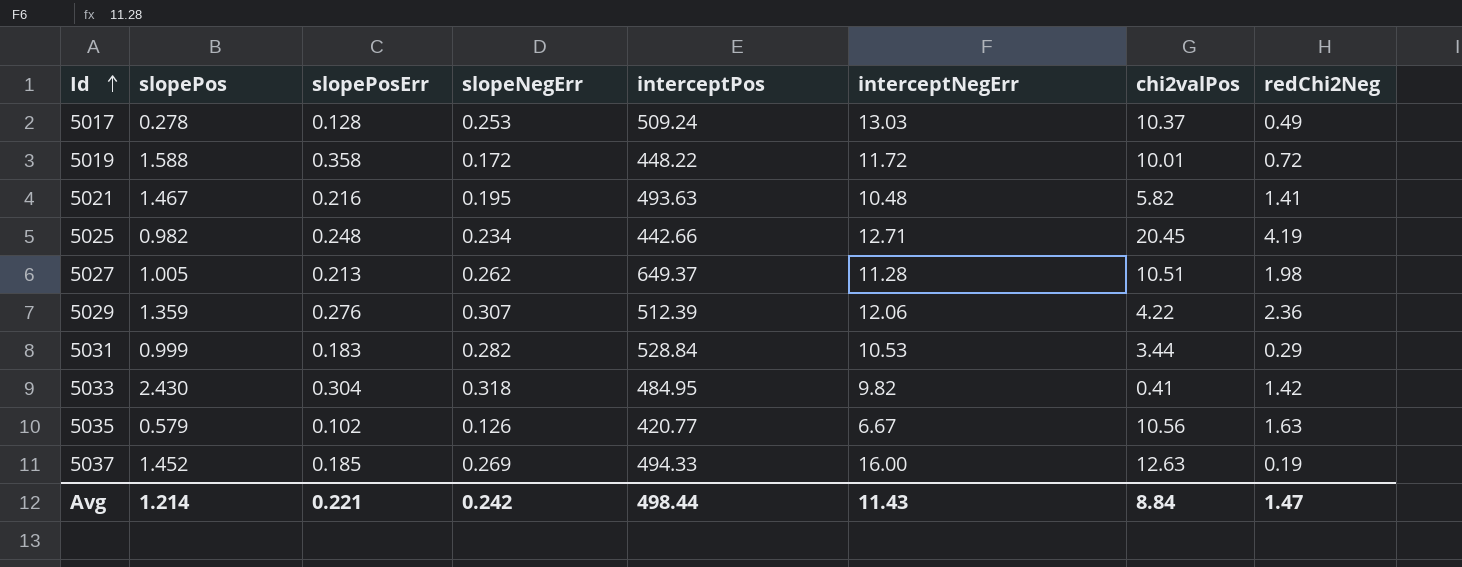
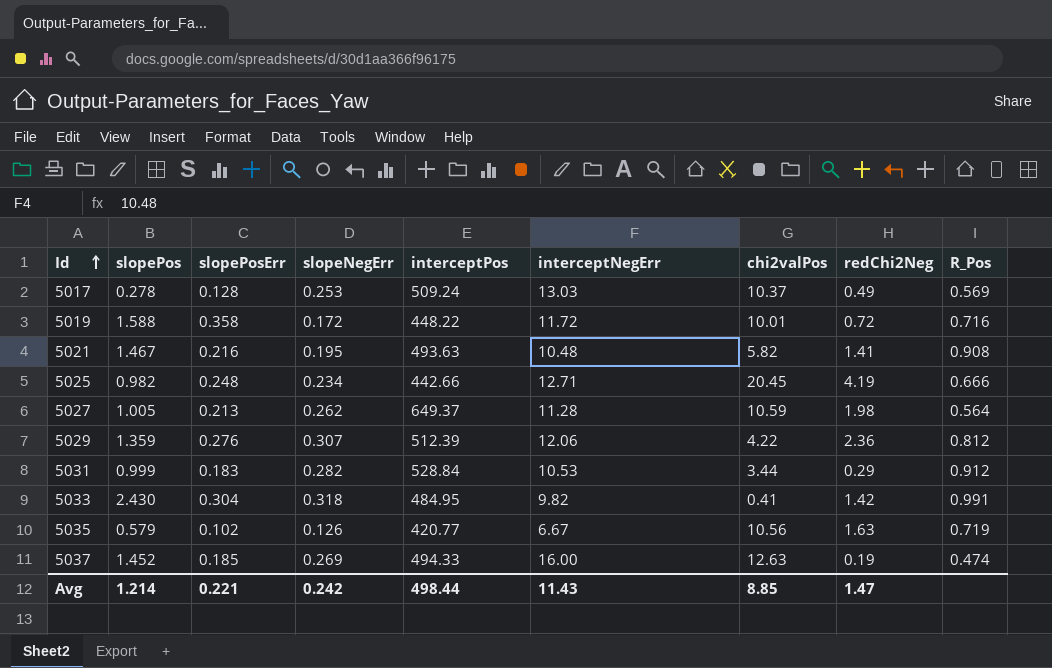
column R_Pos | position: none -> 9
5027 | chi2valPos: 10.51 -> 10.59
Avg | chi2valPos: 8.84 -> 8.85

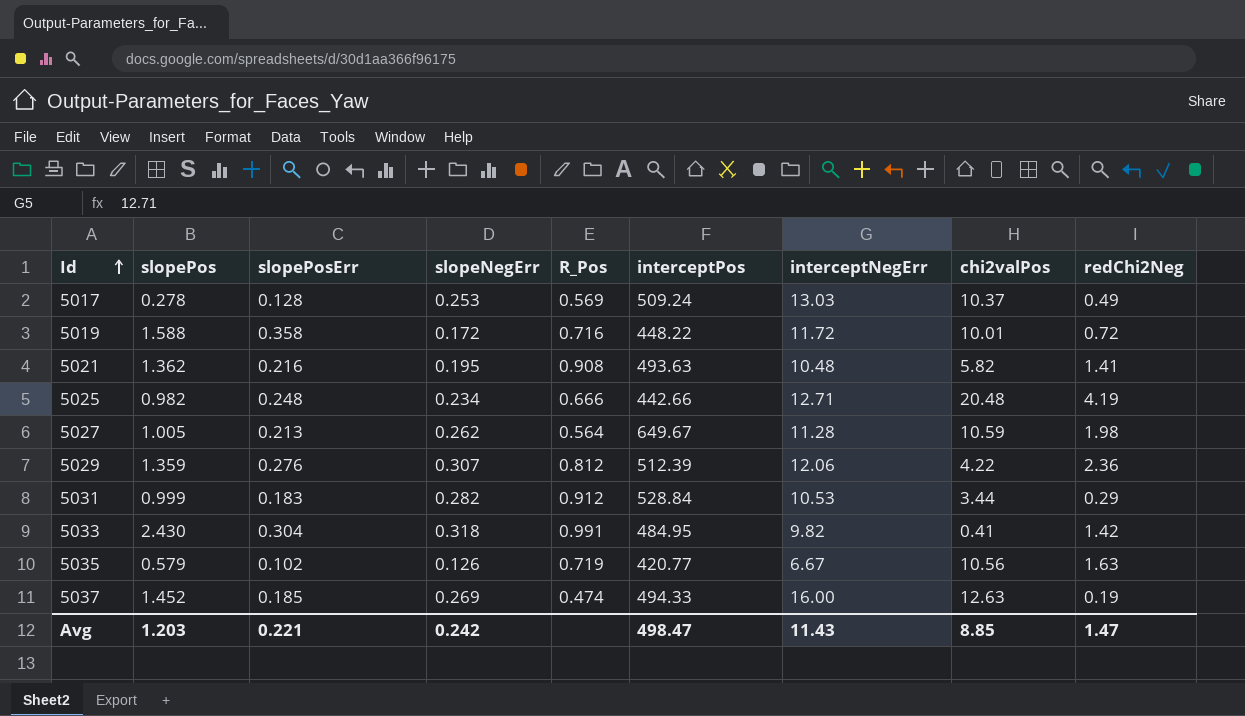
column R_Pos | position: 9 -> 5
5021 | slopePos: 1.467 -> 1.362
5025 | chi2valPos: 20.45 -> 20.48
5027 | interceptPos: 649.37 -> 649.67
Avg | slopePos: 1.214 -> 1.203
Avg | interceptPos: 498.44 -> 498.47

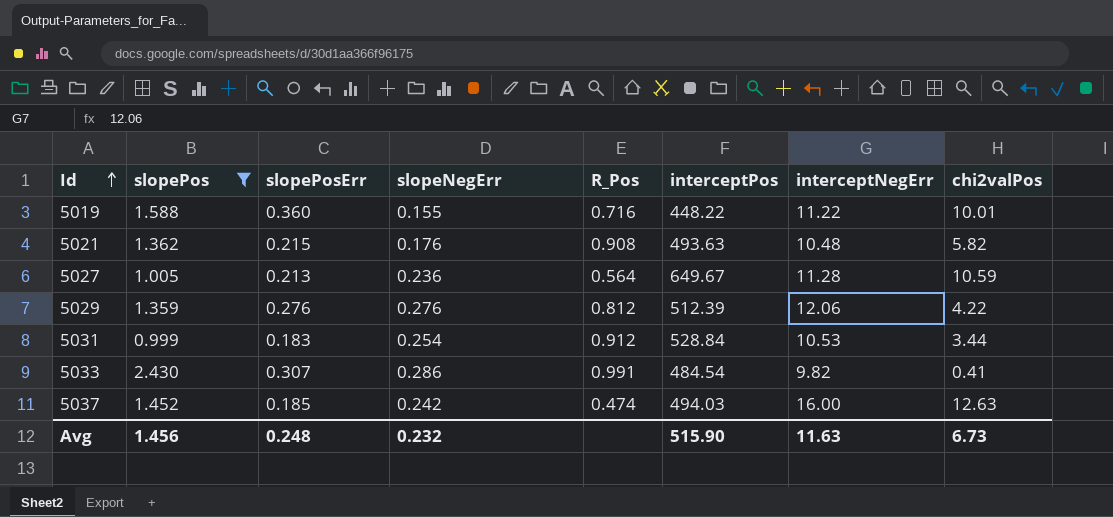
filter: none -> slopePos >= 0.999
column redChi2Neg | position: 9 -> none
5019 | slopePosErr: 0.358 -> 0.360
5019 | slopeNegErr: 0.172 -> 0.155
5019 | interceptNegErr: 11.72 -> 11.22
5021 | slopePosErr: 0.216 -> 0.215
5021 | slopeNegErr: 0.195 -> 0.176
5027 | slopeNegErr: 0.262 -> 0.236
5029 | slopeNegErr: 0.307 -> 0.276
5031 | slopeNegErr: 0.282 -> 0.254
5033 | slopePosErr: 0.304 -> 0.307
5033 | slopeNegErr: 0.318 -> 0.286
5033 | interceptPos: 484.95 -> 484.54
5037 | slopeNegErr: 0.269 -> 0.242
5037 | interceptPos: 494.33 -> 494.03
Avg | slopePos: 1.203 -> 1.456
Avg | slopePosErr: 0.221 -> 0.248
Avg | slopeNegErr: 0.242 -> 0.232
Avg | interceptPos: 498.47 -> 515.90
Avg | interceptNegErr: 11.43 -> 11.63
Avg | chi2valPos: 8.85 -> 6.73

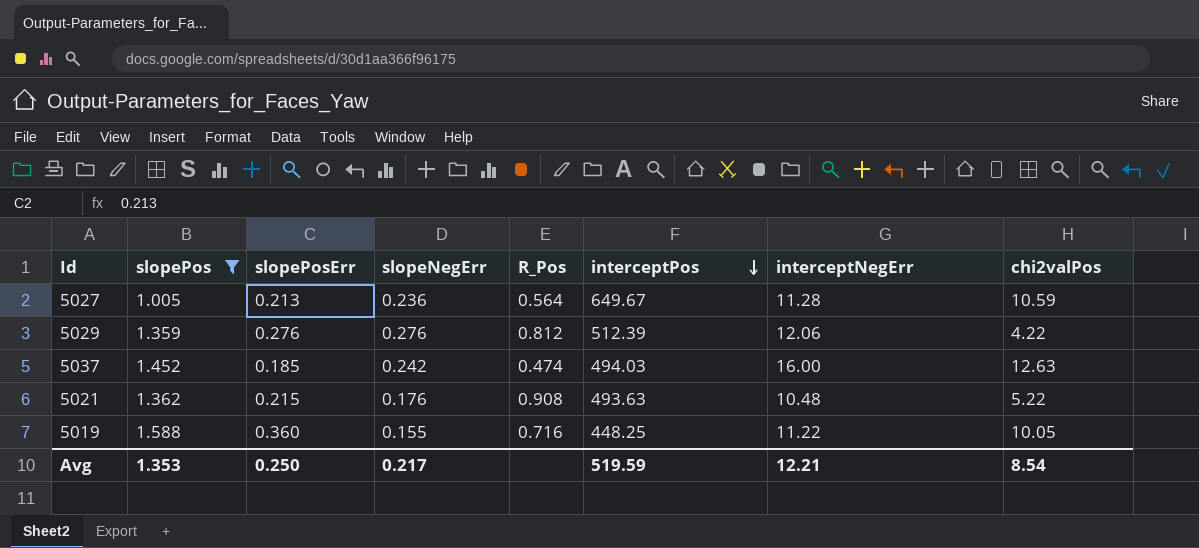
row order: Id ascending -> interceptPos descending
row 5031: 0.999 | 0.183 | 0.254 | 0.912 | 528.84 | 10.53 | 3.44 -> none
row 5033: 2.430 | 0.307 | 0.286 | 0.991 | 484.54 | 9.82 | 0.41 -> none
5021 | chi2valPos: 5.82 -> 5.22
5019 | interceptPos: 448.22 -> 448.25
5019 | chi2valPos: 10.01 -> 10.05
Avg | slopePos: 1.456 -> 1.353
Avg | slopePosErr: 0.248 -> 0.250
Avg | slopeNegErr: 0.232 -> 0.217
Avg | interceptPos: 515.90 -> 519.59
Avg | interceptNegErr: 11.63 -> 12.21
Avg | chi2valPos: 6.73 -> 8.54

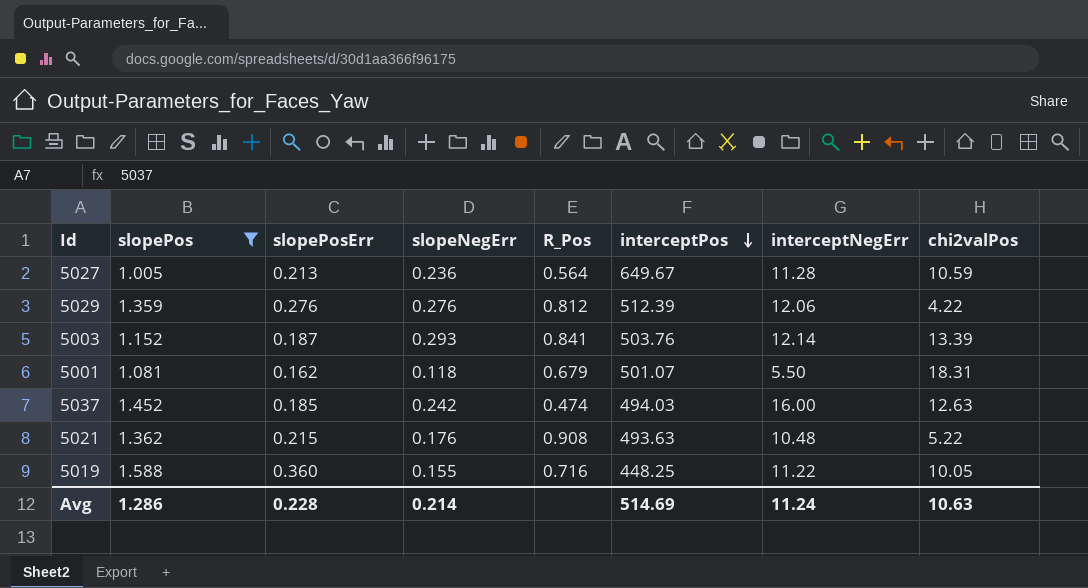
row 5003: none -> 1.152 | 0.187 | 0.293 | 0.841 | 503.76 | 12.14 | 13.39
row 5001: none -> 1.081 | 0.162 | 0.118 | 0.679 | 501.07 | 5.50 | 18.31
Avg | slopePos: 1.353 -> 1.286
Avg | slopePosErr: 0.250 -> 0.228
Avg | slopeNegErr: 0.217 -> 0.214
Avg | interceptPos: 519.59 -> 514.69
Avg | interceptNegErr: 12.21 -> 11.24
Avg | chi2valPos: 8.54 -> 10.63

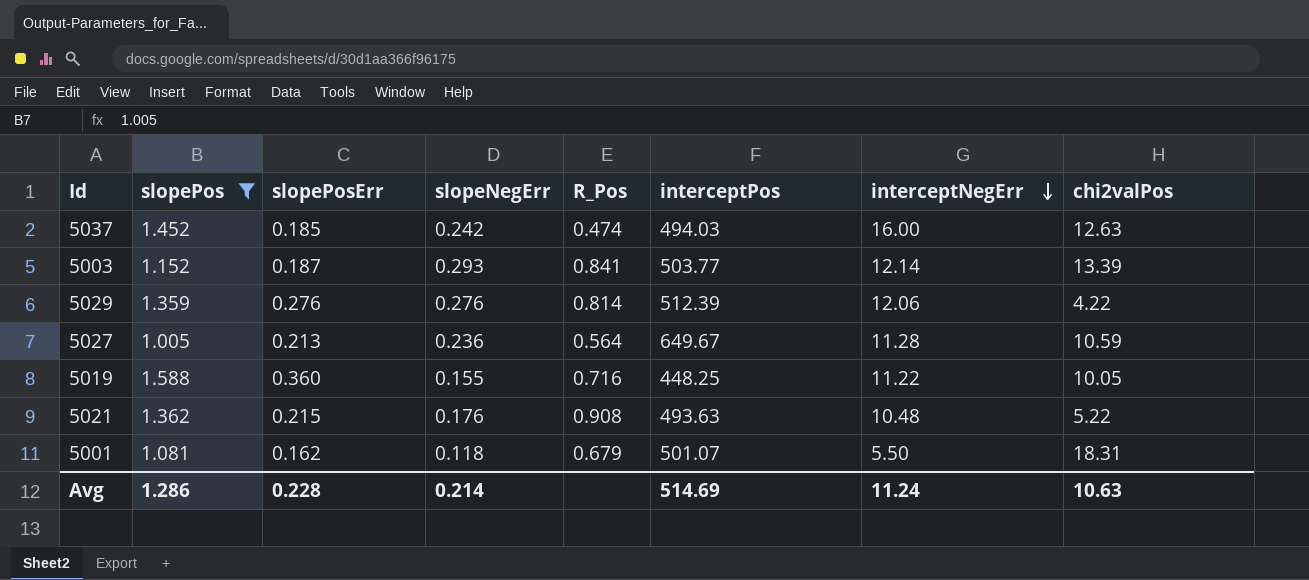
row order: interceptPos descending -> interceptNegErr descending
5003 | interceptPos: 503.76 -> 503.77
5029 | R_Pos: 0.812 -> 0.814

